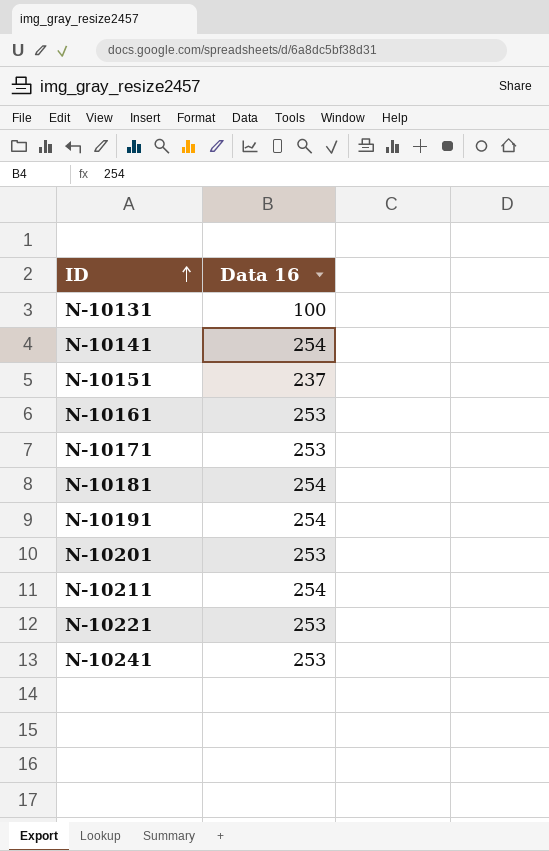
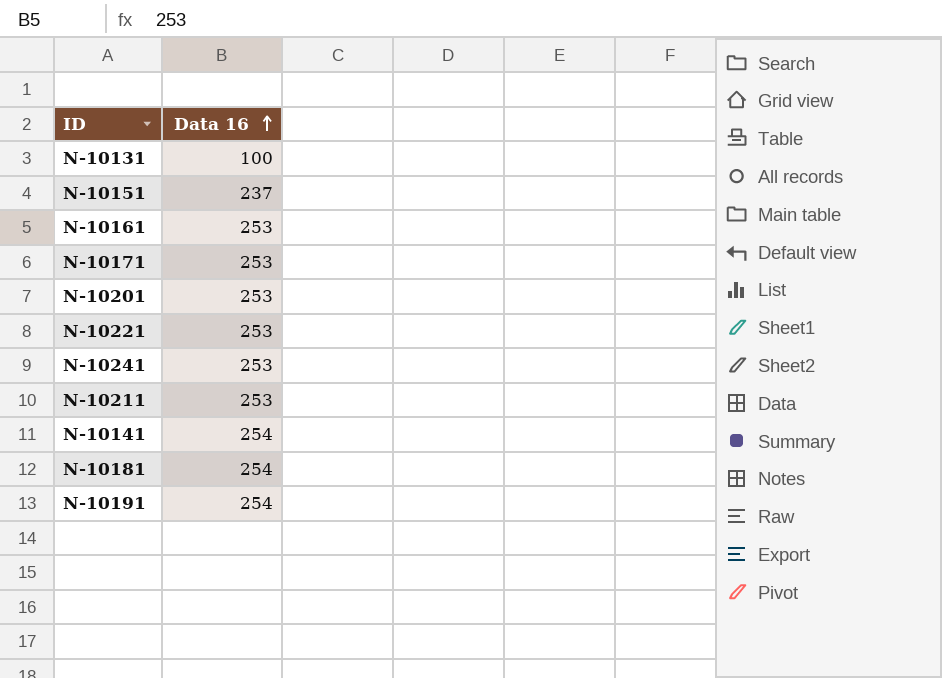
row order: ID ascending -> Data 16 ascending
N-10211 | Data 16: 254 -> 253

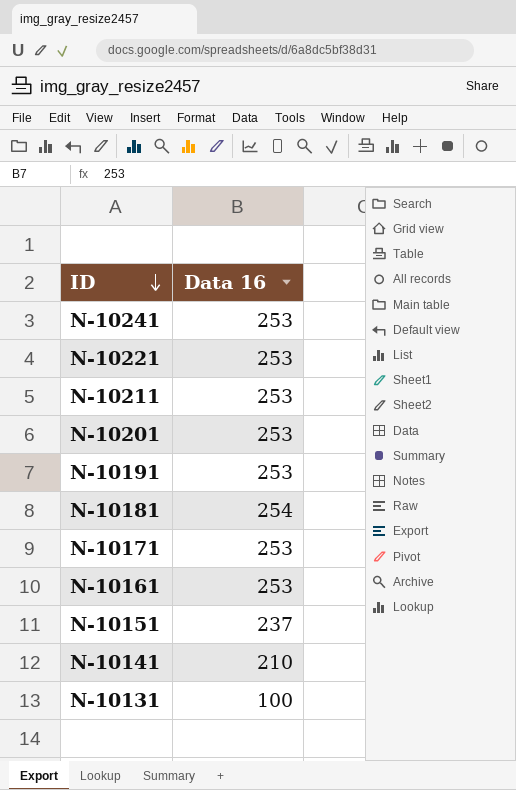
row order: Data 16 ascending -> ID descending
N-10191 | Data 16: 254 -> 253
N-10141 | Data 16: 254 -> 210

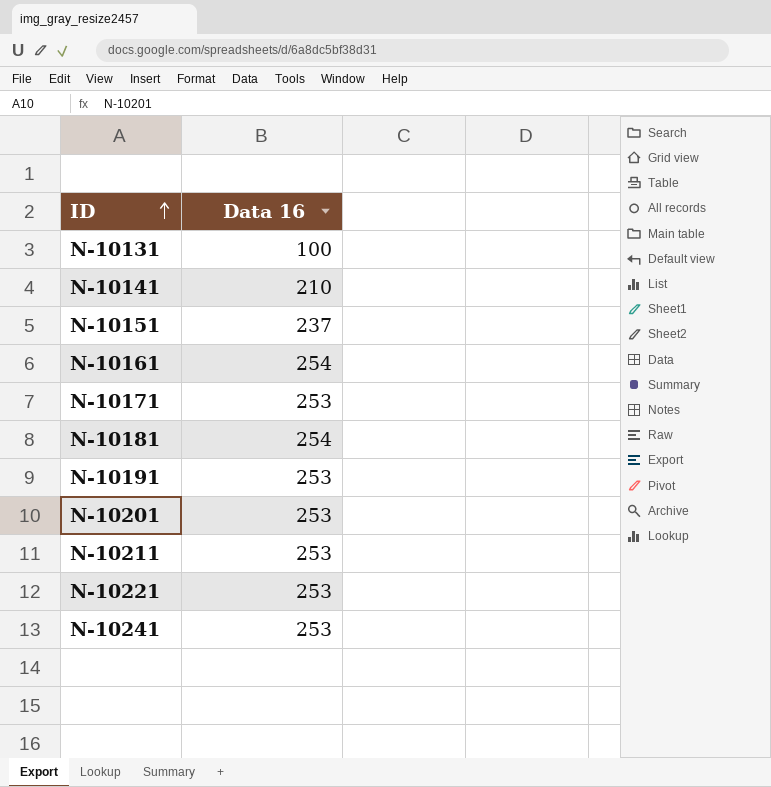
row order: ID descending -> ID ascending
N-10161 | Data 16: 253 -> 254

